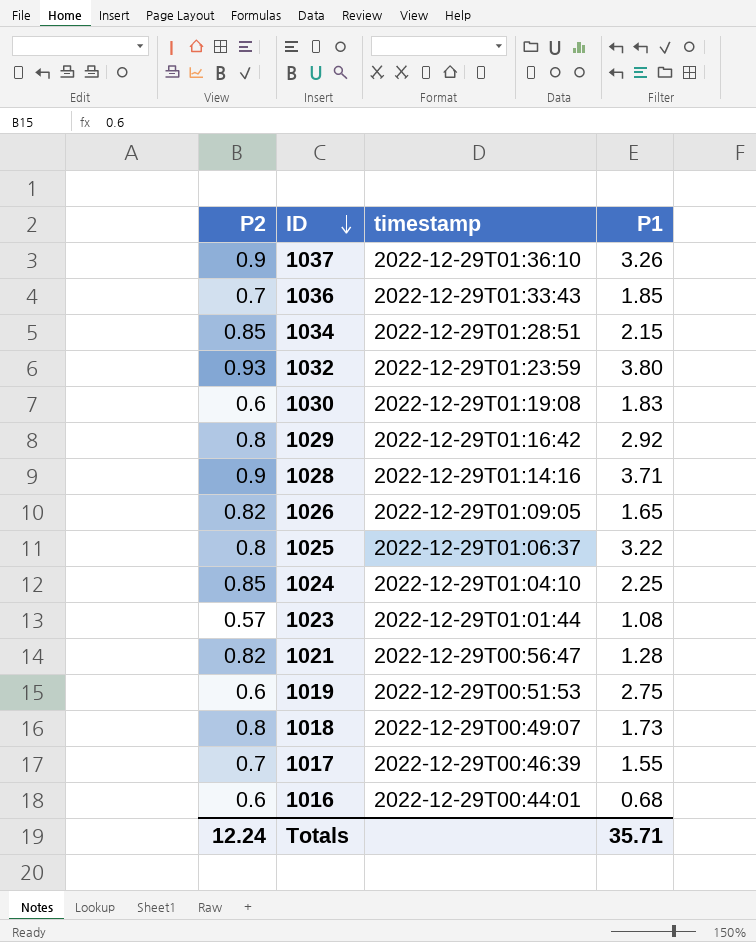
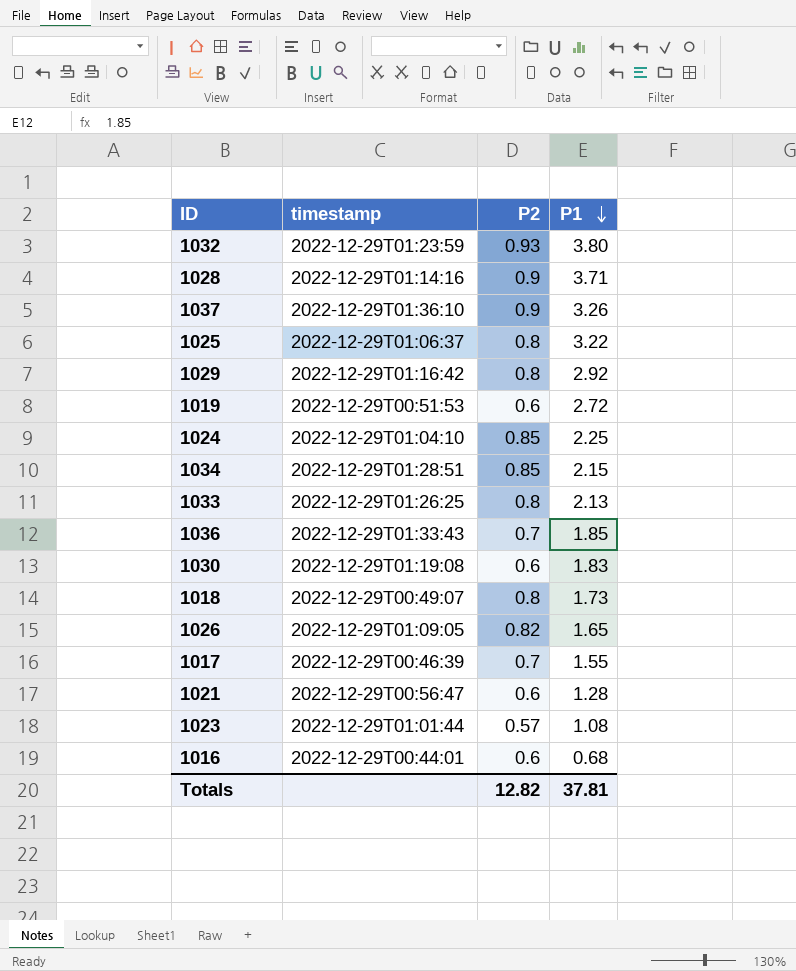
row order: ID descending -> P1 descending
column P2 | position: 1 -> 3
1019 | P1: 2.75 -> 2.72
row 1033: none -> 2022-12-29T01:26:25 | 0.8 | 2.13
1021 | P2: 0.82 -> 0.6
Totals | P2: 12.24 -> 12.82
Totals | P1: 35.71 -> 37.81

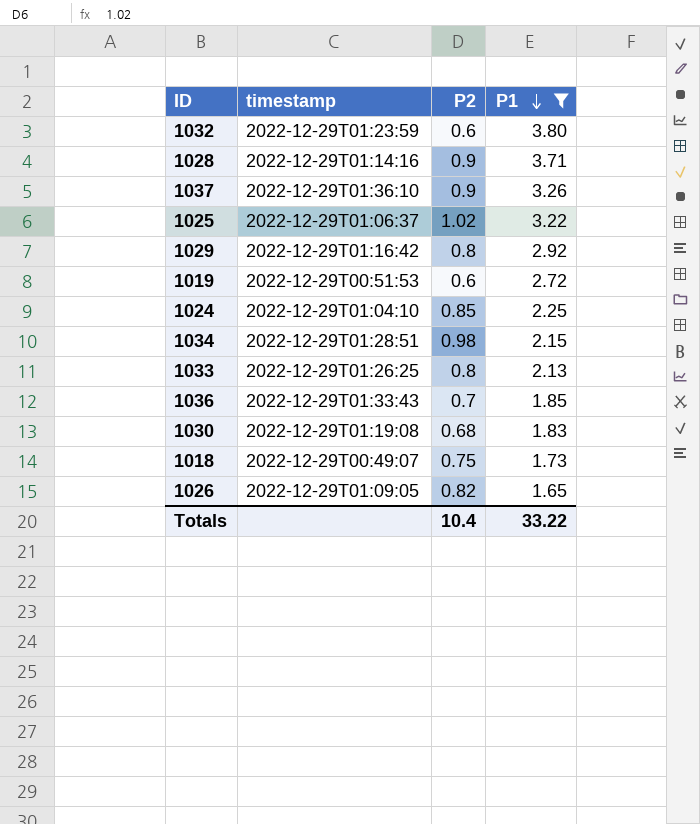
filter: none -> P1 >= 1.65
1032 | P2: 0.93 -> 0.6
1025 | P2: 0.8 -> 1.02
1034 | P2: 0.85 -> 0.98
1030 | P2: 0.6 -> 0.68
1018 | P2: 0.8 -> 0.75
Totals | P2: 12.82 -> 10.4
Totals | P1: 37.81 -> 33.22

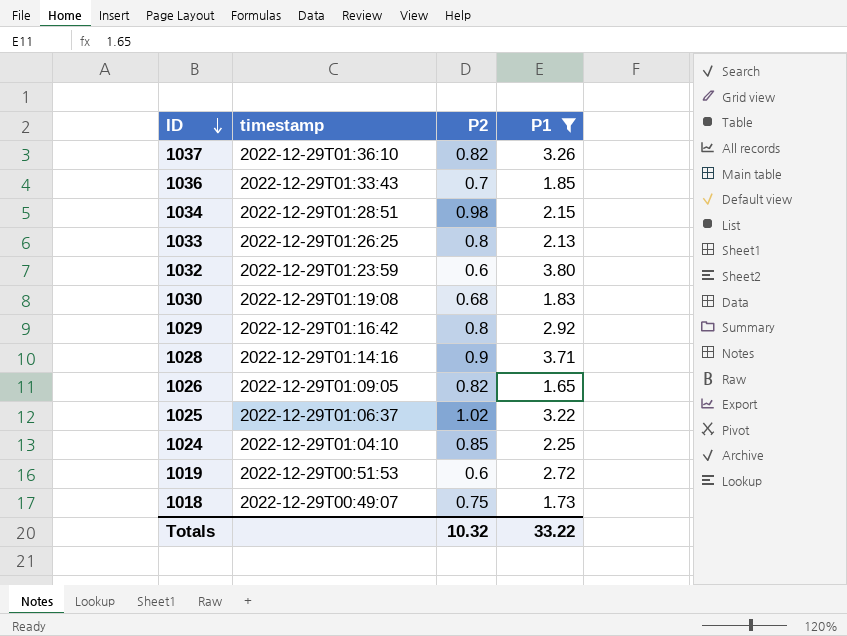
row order: P1 descending -> ID descending
1037 | P2: 0.9 -> 0.82
Totals | P2: 10.4 -> 10.32

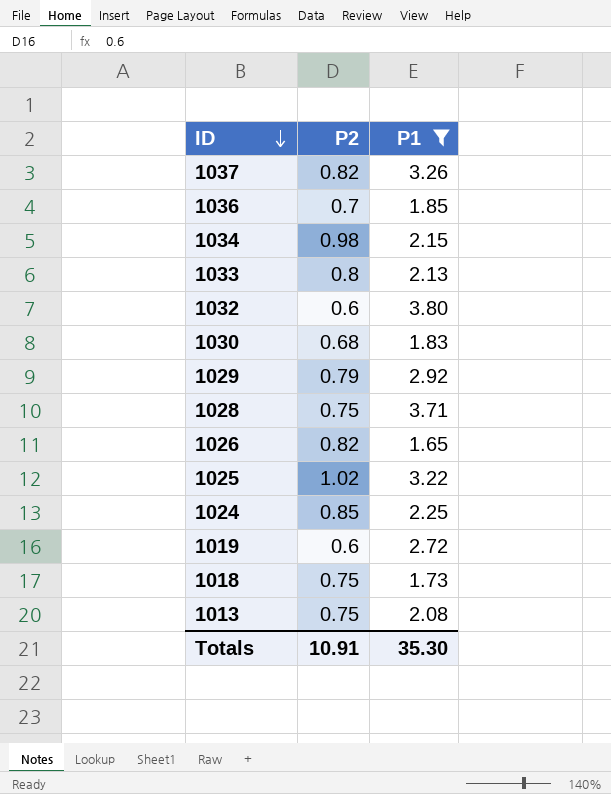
column timestamp | position: 2 -> none
1029 | P2: 0.8 -> 0.79
1028 | P2: 0.9 -> 0.75
row 1013: none -> 0.75 | 2.08
Totals | P2: 10.32 -> 10.91
Totals | P1: 33.22 -> 35.30

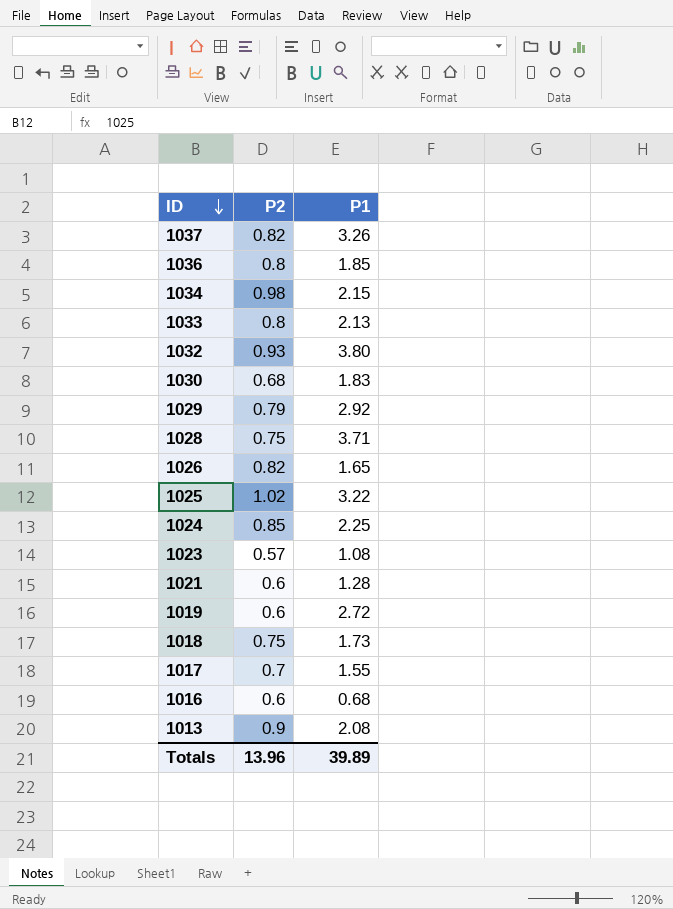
filter: P1 >= 1.65 -> none
1036 | P2: 0.7 -> 0.8
1032 | P2: 0.6 -> 0.93
1013 | P2: 0.75 -> 0.9
Totals | P2: 10.91 -> 13.96
Totals | P1: 35.30 -> 39.89

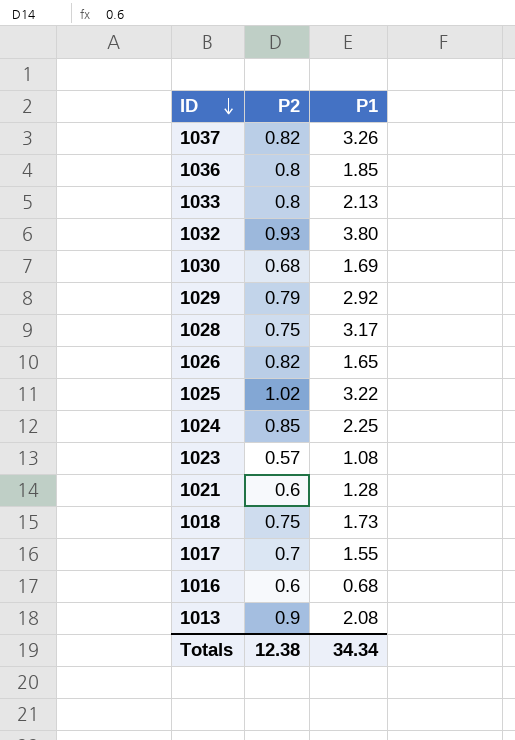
row 1034: 0.98 | 2.15 -> none
row 1019: 0.6 | 2.72 -> none
1030 | P1: 1.83 -> 1.69
1028 | P1: 3.71 -> 3.17
Totals | P2: 13.96 -> 12.38
Totals | P1: 39.89 -> 34.34

